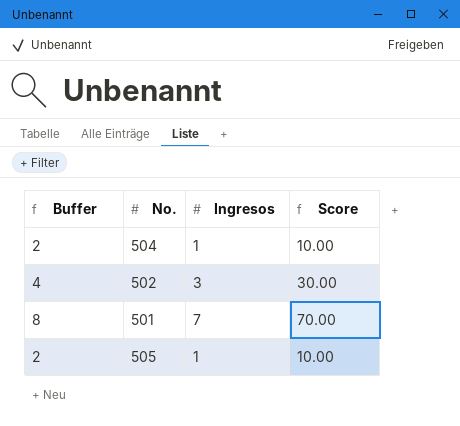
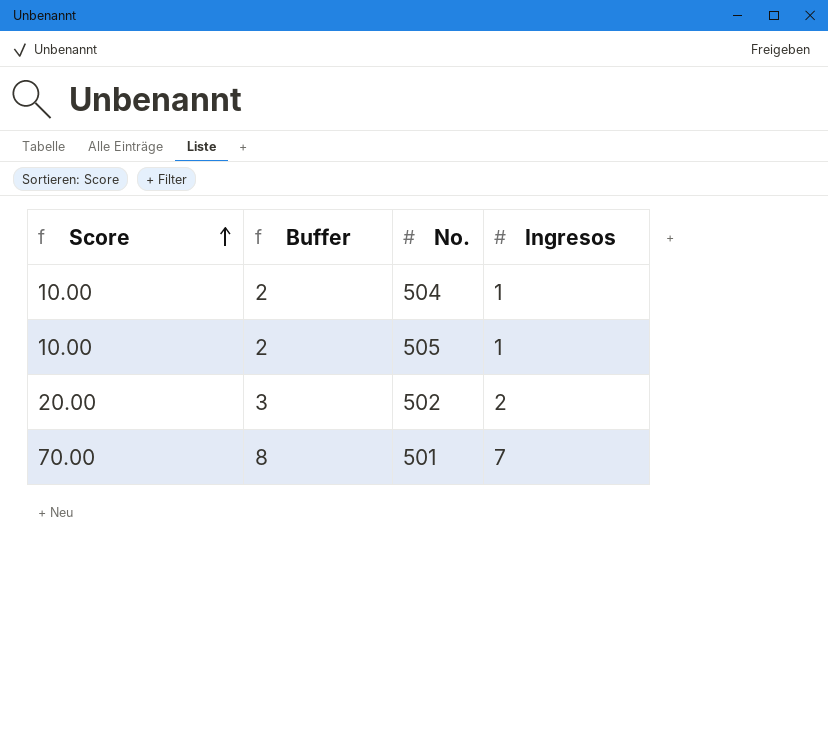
row order: none -> Score ascending
column Score | position: 4 -> 1
502 | Score: 30.00 -> 20.00
502 | Buffer: 4 -> 3
502 | Ingresos: 3 -> 2

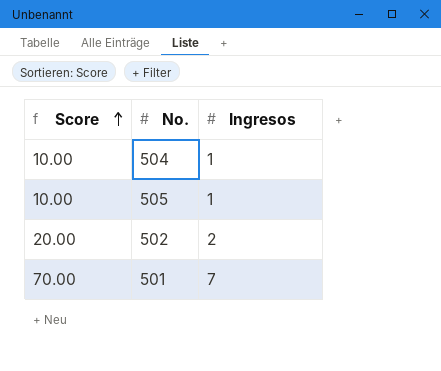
column Buffer | formula: [Ingresos] + 1 -> none

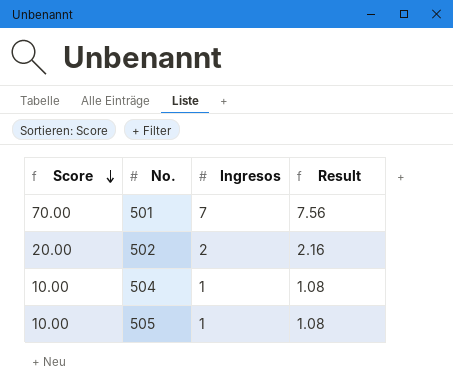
row order: Score ascending -> Score descending
column Result | formula: none -> [Ingresos] * 1.08

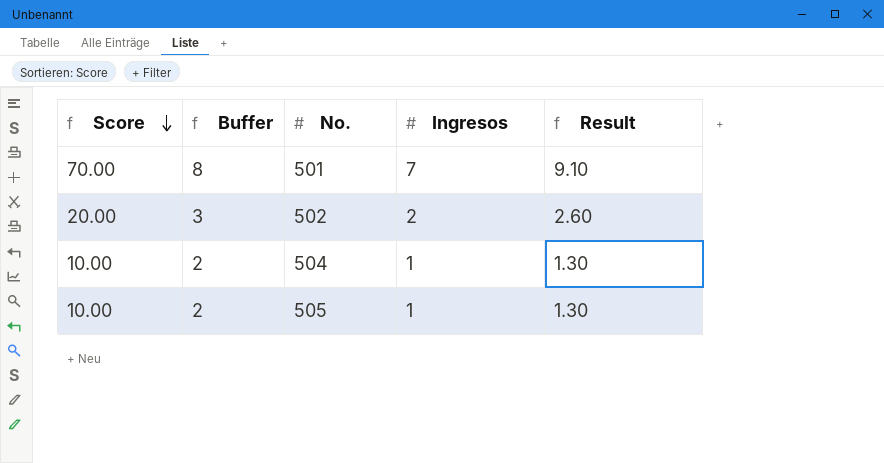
column Buffer | formula: none -> [Ingresos] + 1
column Result | formula: [Ingresos] * 1.08 -> [Ingresos] * 1.3

